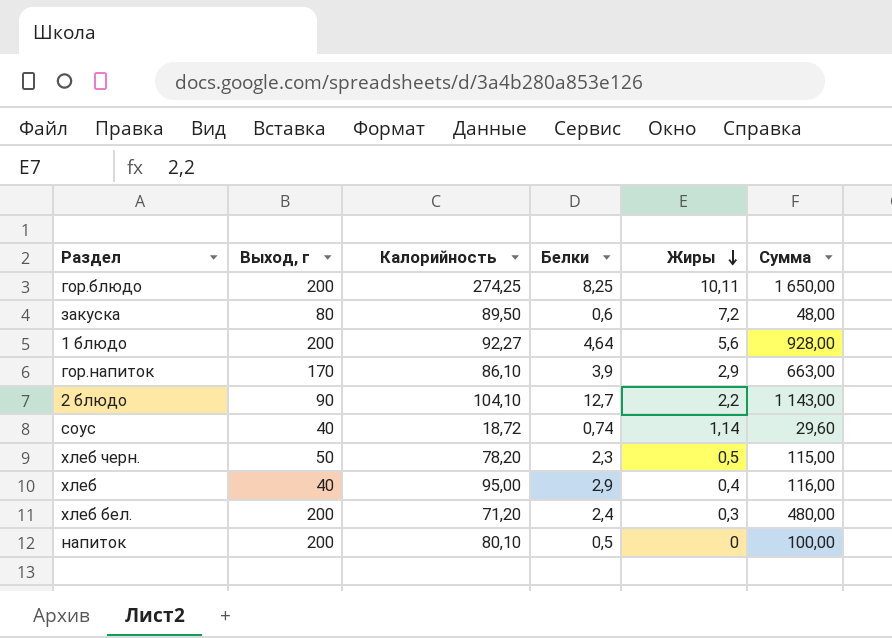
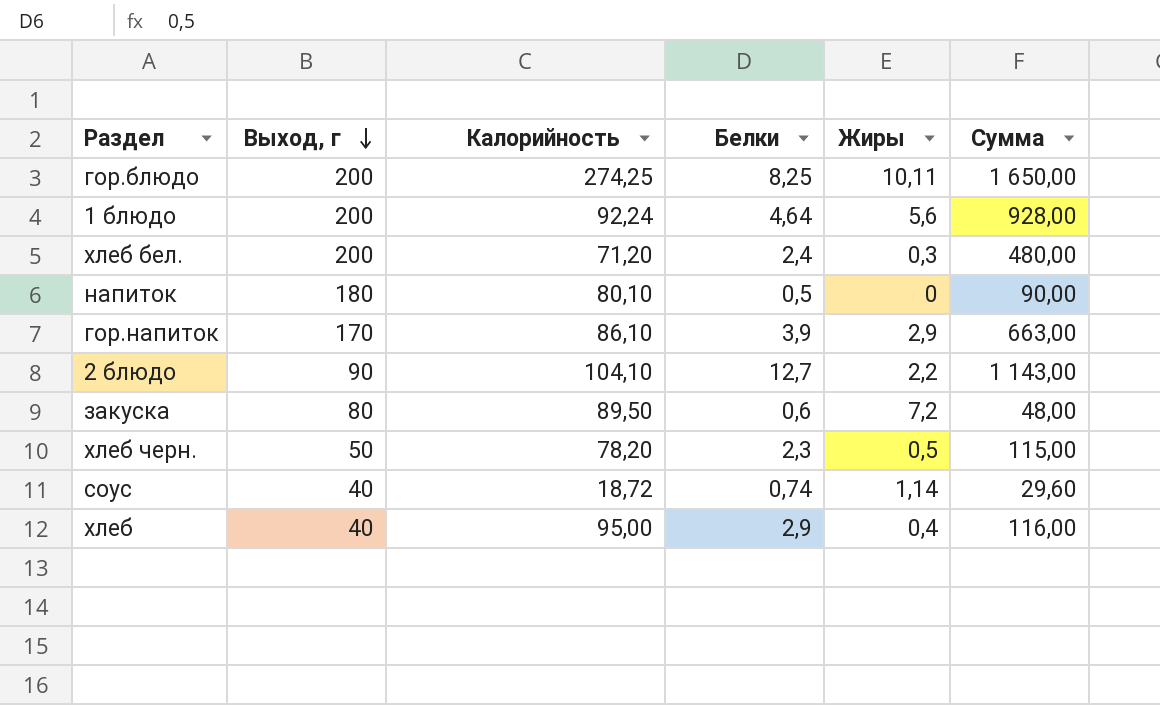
row order: Жиры descending -> Выход, г descending
1 блюдо | Калорийность: 92,27 -> 92,24
напиток | Выход, г: 200 -> 180
напиток | Сумма: 100,00 -> 90,00

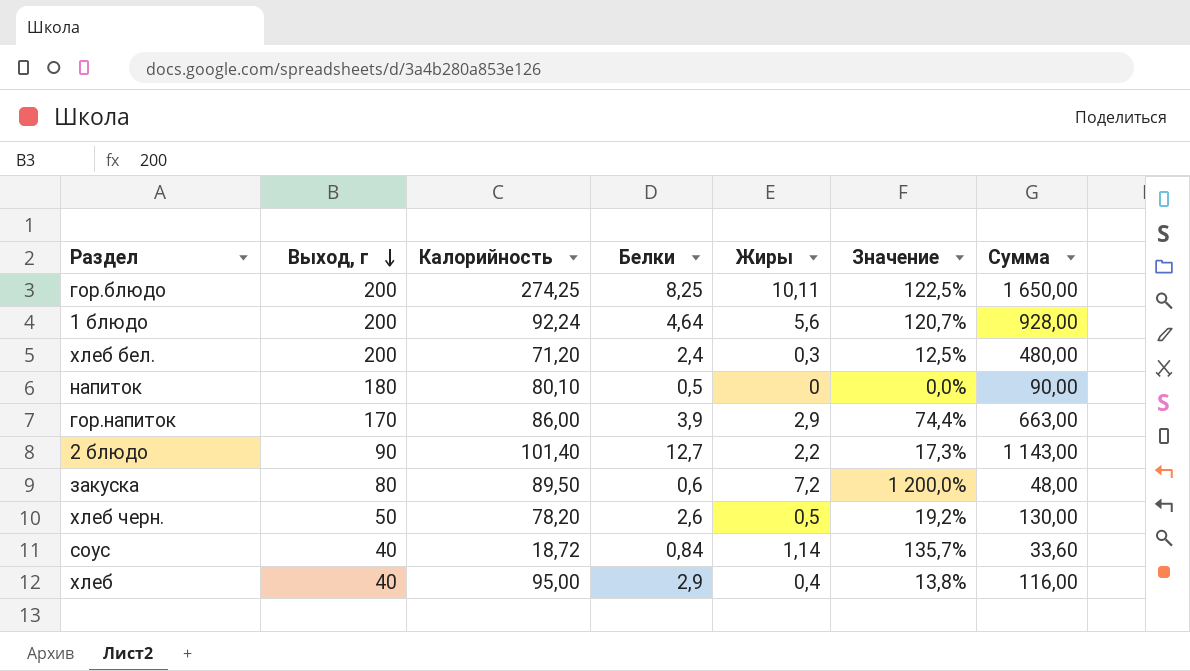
column Значение | formula: none -> [Жиры] / [Белки]
гор.напиток | Калорийность: 86,10 -> 86,00
2 блюдо | Калорийность: 104,10 -> 101,40
хлеб черн. | Белки: 2,3 -> 2,6
хлеб черн. | Сумма: 115,00 -> 130,00
соус | Белки: 0,74 -> 0,84
соус | Сумма: 29,60 -> 33,60

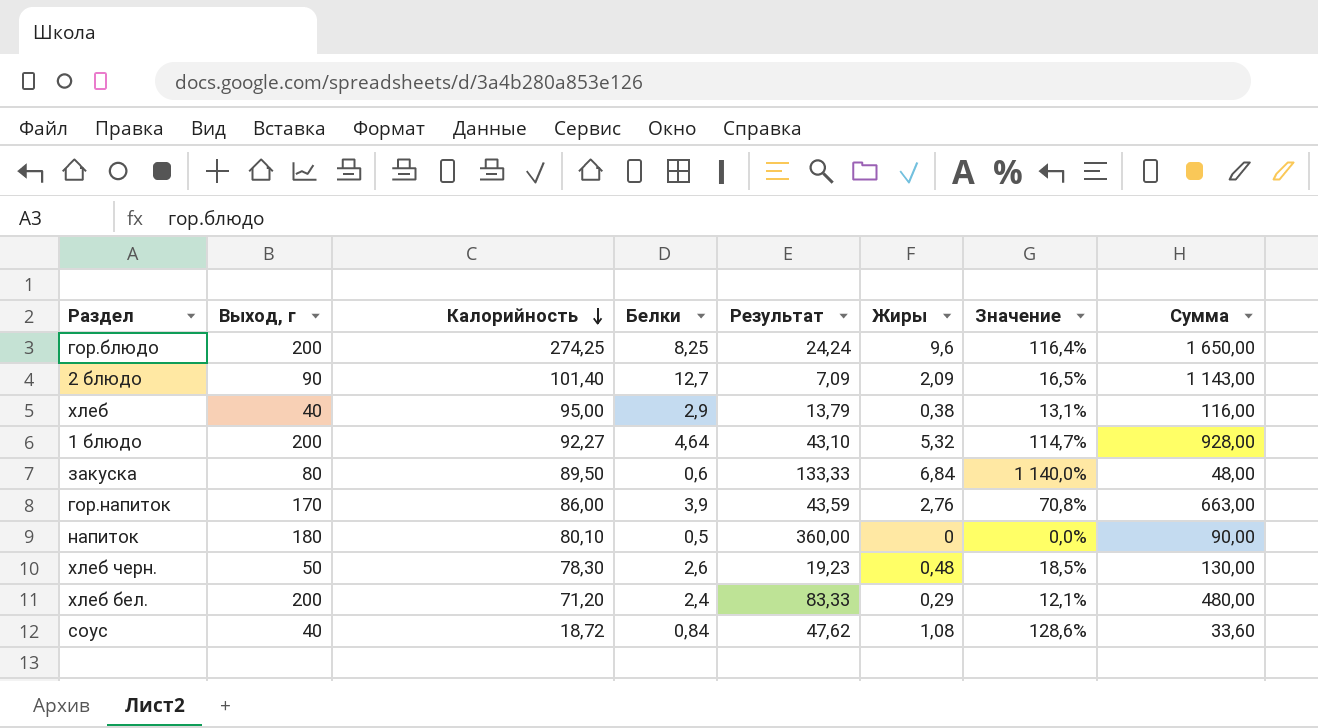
row order: Выход, г descending -> Калорийность descending
column Результат | formula: none -> [Выход, г] / [Белки]
гор.блюдо | Жиры: 10,11 -> 9,6
гор.блюдо | Значение: 122,5% -> 116,4%
2 блюдо | Жиры: 2,2 -> 2,09
2 блюдо | Значение: 17,3% -> 16,5%
хлеб | Жиры: 0,4 -> 0,38
хлеб | Значение: 13,8% -> 13,1%
1 блюдо | Калорийность: 92,24 -> 92,27
1 блюдо | Жиры: 5,6 -> 5,32
1 блюдо | Значение: 120,7% -> 114,7%
закуска | Жиры: 7,2 -> 6,84
закуска | Значение: 1 200,0% -> 1 140,0%
гор.напиток | Жиры: 2,9 -> 2,76
гор.напиток | Значение: 74,4% -> 70,8%
хлеб черн. | Калорийность: 78,20 -> 78,30
хлеб черн. | Жиры: 0,5 -> 0,48
хлеб черн. | Значение: 19,2% -> 18,5%
хлеб бел. | Жиры: 0,3 -> 0,29
хлеб бел. | Значение: 12,5% -> 12,1%
соус | Жиры: 1,14 -> 1,08
соус | Значение: 135,7% -> 128,6%

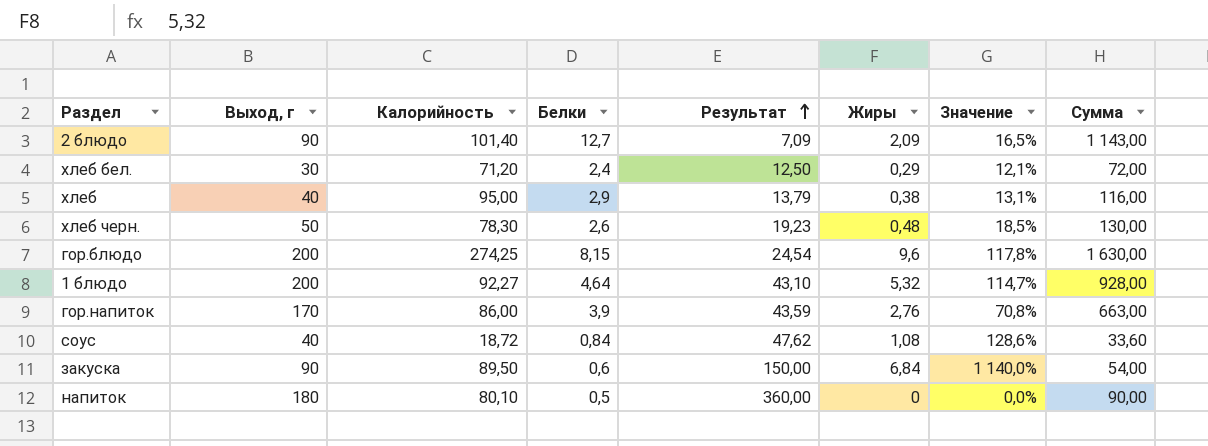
row order: Калорийность descending -> Результат ascending
хлеб бел. | Выход, г: 200 -> 30
хлеб бел. | Результат: 83,33 -> 12,50
хлеб бел. | Сумма: 480,00 -> 72,00
гор.блюдо | Белки: 8,25 -> 8,15
гор.блюдо | Результат: 24,24 -> 24,54
гор.блюдо | Значение: 116,4% -> 117,8%
гор.блюдо | Сумма: 1 650,00 -> 1 630,00
закуска | Выход, г: 80 -> 90
закуска | Результат: 133,33 -> 150,00
закуска | Сумма: 48,00 -> 54,00

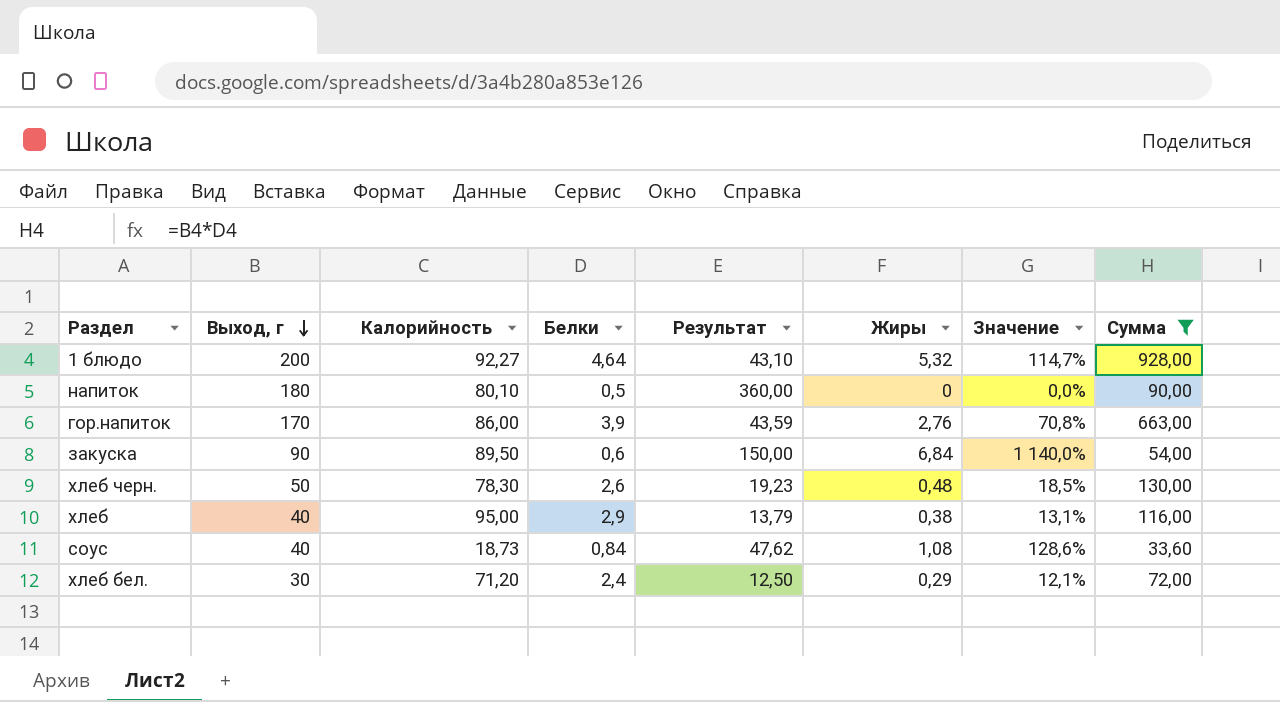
filter: none -> Сумма <= 928,00
row order: Результат ascending -> Выход, г descending
соус | Калорийность: 18,72 -> 18,73

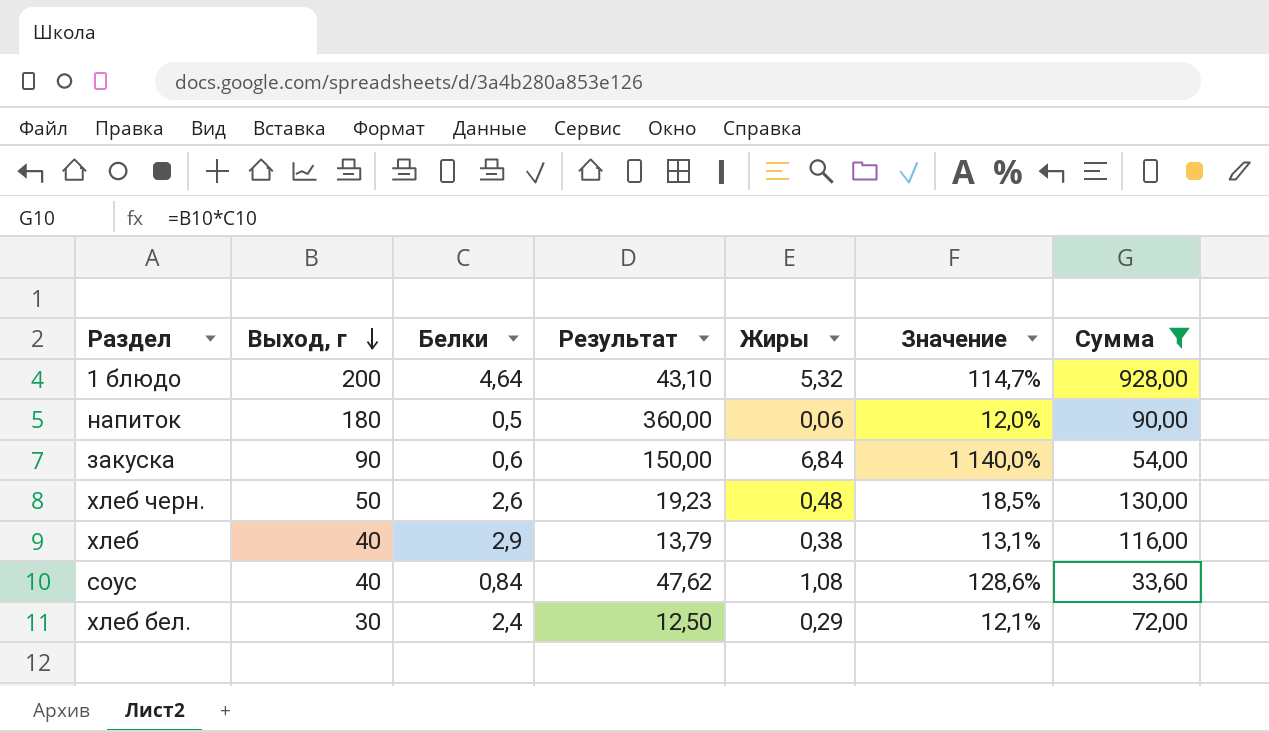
column Калорийность | position: 3 -> none
row гор.напиток: 170 | 86,00 | 3,9 | 43,59 | 2,76 | 70,8% | 663,00 -> none
напиток | Жиры: 0 -> 0,06
напиток | Значение: 0,0% -> 12,0%

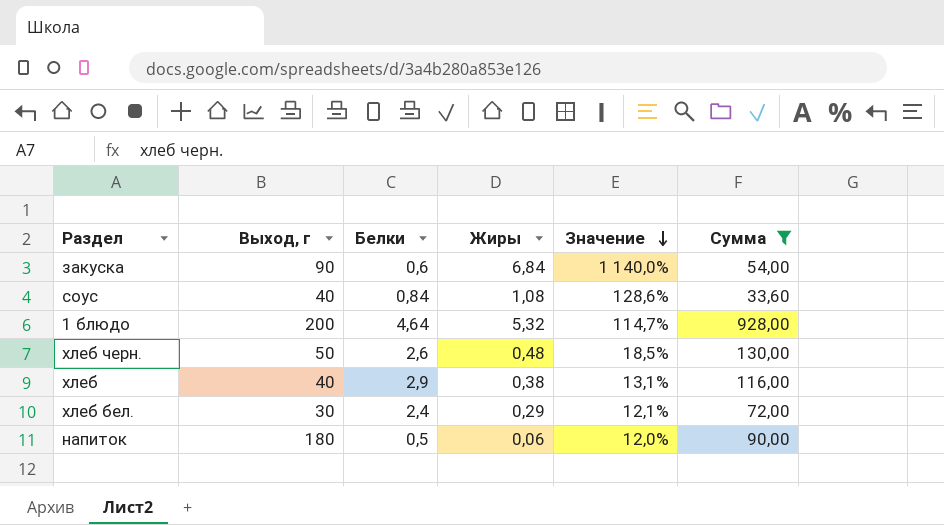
row order: Выход, г descending -> Значение descending
column Результат | formula: [Выход, г] / [Белки] -> none

